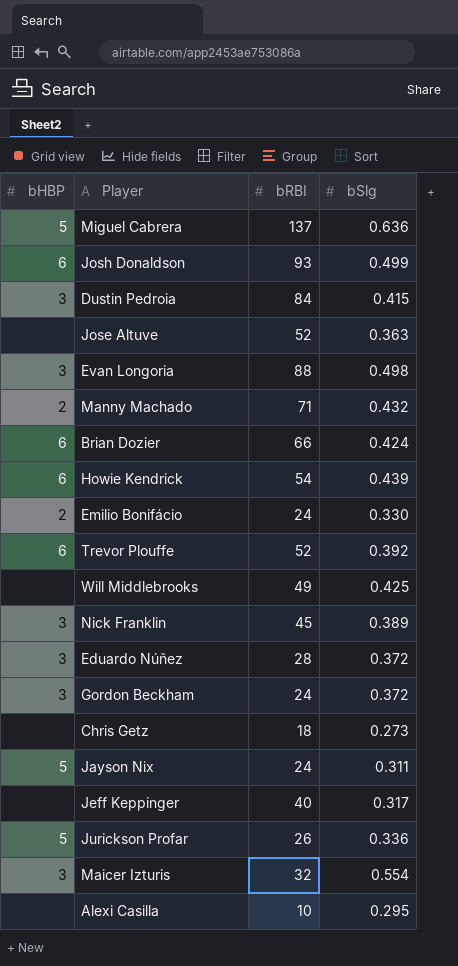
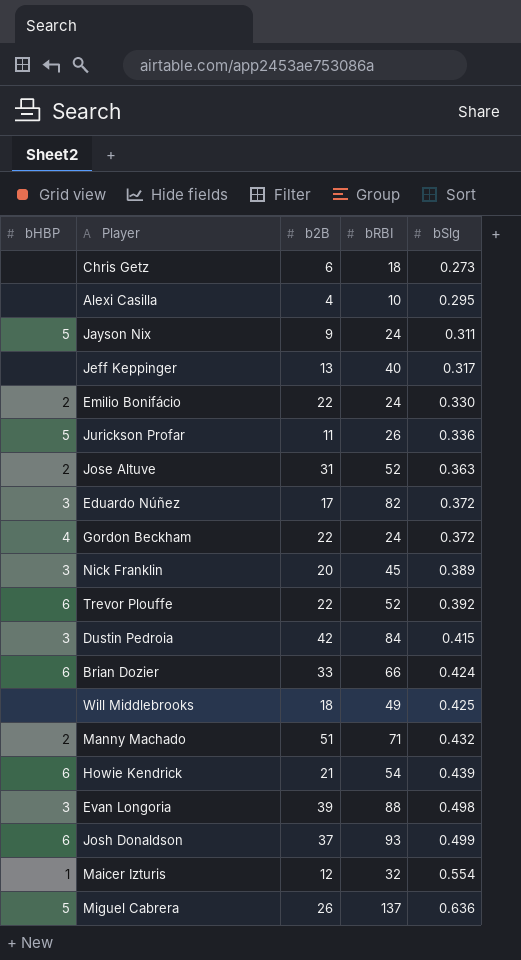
row order: none -> bSlg ascending
column b2B | position: none -> 3
Jose Altuve | bHBP: none -> 2
Eduardo Núñez | bRBI: 28 -> 82
Gordon Beckham | bHBP: 3 -> 4
Maicer Izturis | bHBP: 3 -> 1

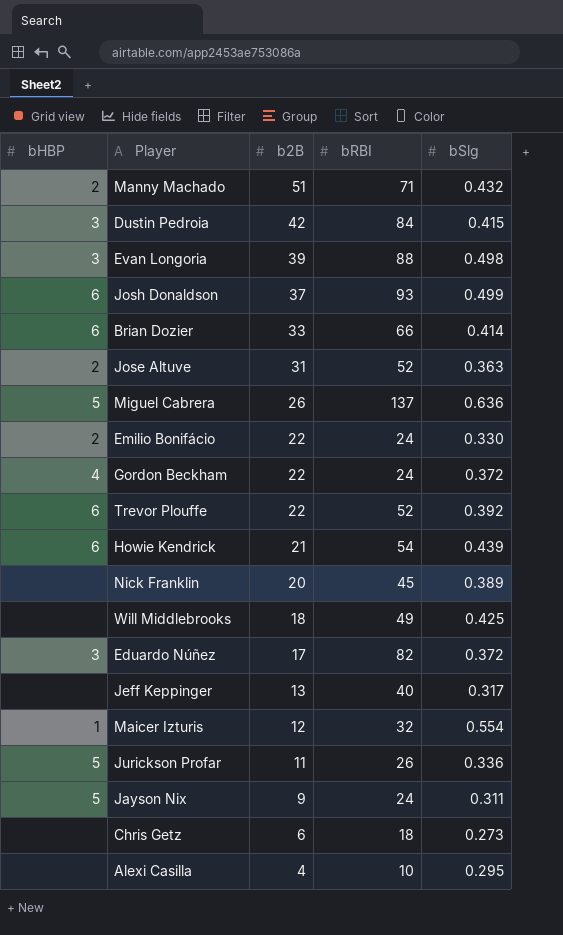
row order: bSlg ascending -> b2B descending
Brian Dozier | bSlg: 0.424 -> 0.414
Nick Franklin | bHBP: 3 -> none

